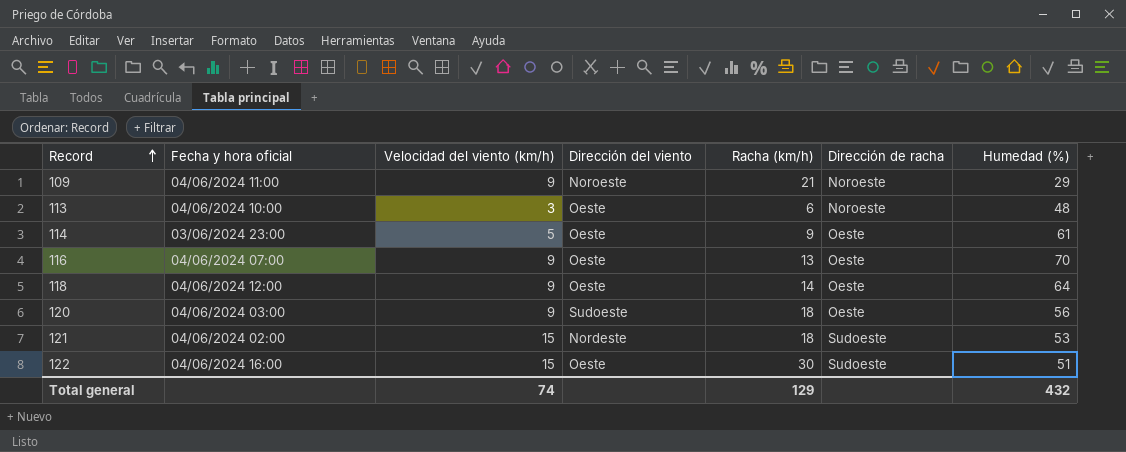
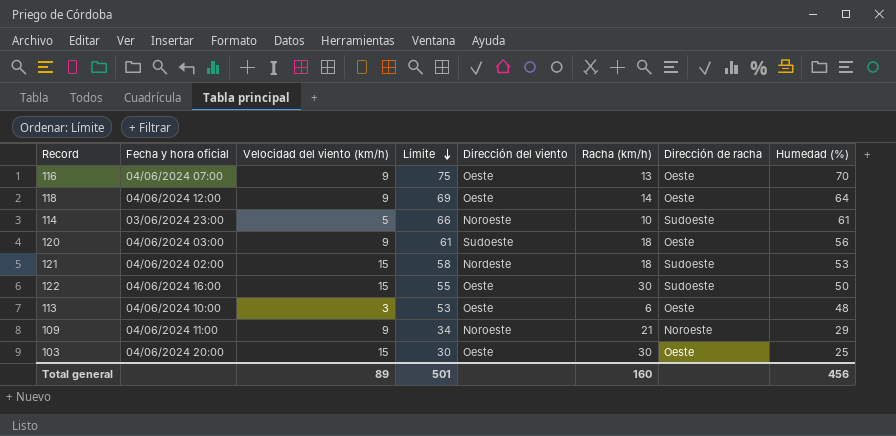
row order: Record ascending -> Límite descending
column Límite | formula: none -> [Humedad (%)] + 5
114 | Dirección del viento: Oeste -> Noroeste
114 | Racha (km/h): 9 -> 10
114 | Dirección de racha: Oeste -> Sudoeste
122 | Humedad (%): 51 -> 50
113 | Dirección de racha: Noroeste -> Oeste
row 103: none -> 04/06/2024 20:00 | 15 | 30 | Oeste | 30 | Oeste | 25
Total general | Velocidad del viento (km/h): 74 -> 89
Total general | Racha (km/h): 129 -> 160
Total general | Humedad (%): 432 -> 456

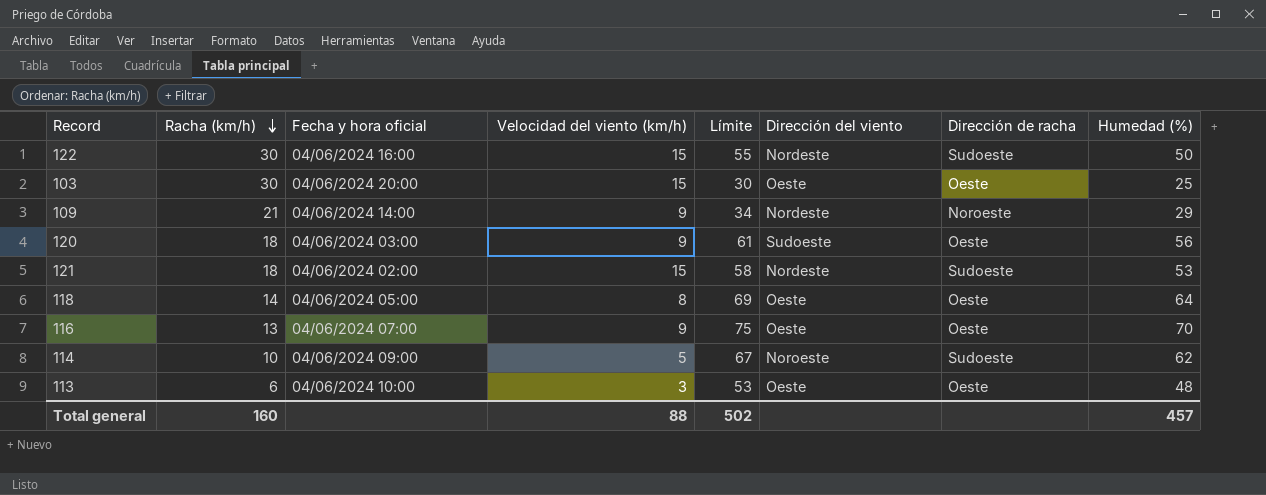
row order: Límite descending -> Racha (km/h) descending
column Racha (km/h) | position: 6 -> 2
122 | Dirección del viento: Oeste -> Nordeste
109 | Fecha y hora oficial: 04/06/2024 11:00 -> 04/06/2024 14:00
109 | Dirección del viento: Noroeste -> Nordeste
118 | Fecha y hora oficial: 04/06/2024 12:00 -> 04/06/2024 05:00
118 | Velocidad del viento (km/h): 9 -> 8
114 | Fecha y hora oficial: 03/06/2024 23:00 -> 04/06/2024 09:00
114 | Límite: 66 -> 67
114 | Humedad (%): 61 -> 62
Total general | Velocidad del viento (km/h): 89 -> 88
Total general | Límite: 501 -> 502
Total general | Humedad (%): 456 -> 457

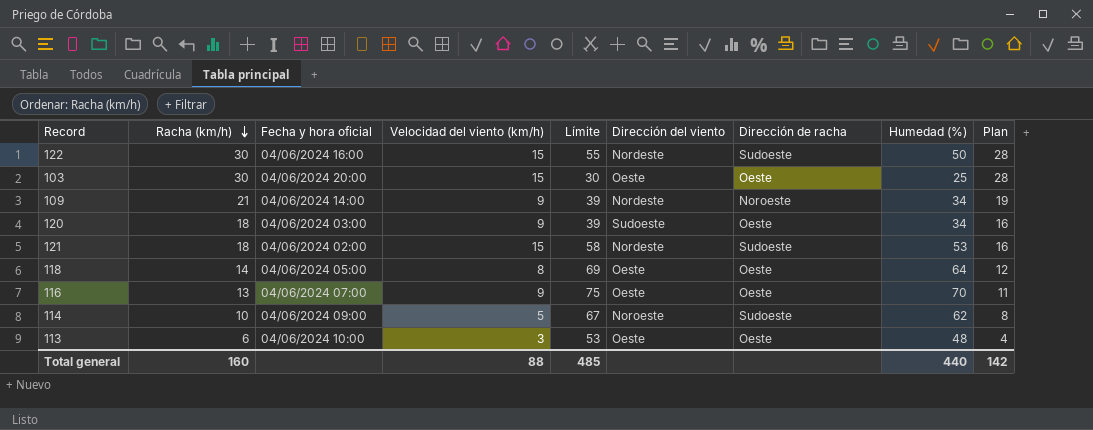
column Plan | formula: none -> [Racha (km/h)] - 2
109 | Límite: 34 -> 39
109 | Humedad (%): 29 -> 34
120 | Límite: 61 -> 39
120 | Humedad (%): 56 -> 34
Total general | Límite: 502 -> 485
Total general | Humedad (%): 457 -> 440

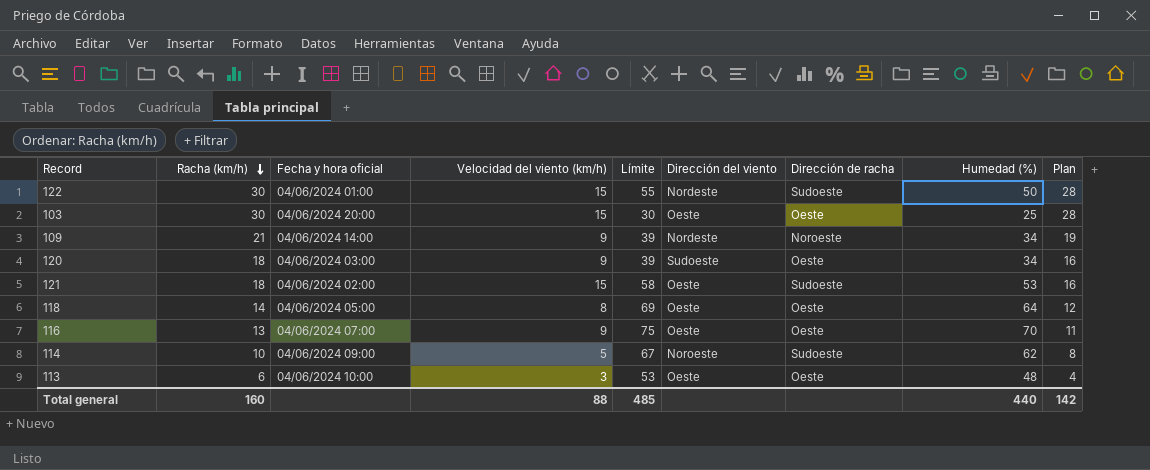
122 | Fecha y hora oficial: 04/06/2024 16:00 -> 04/06/2024 01:00
121 | Dirección del viento: Nordeste -> Oeste

